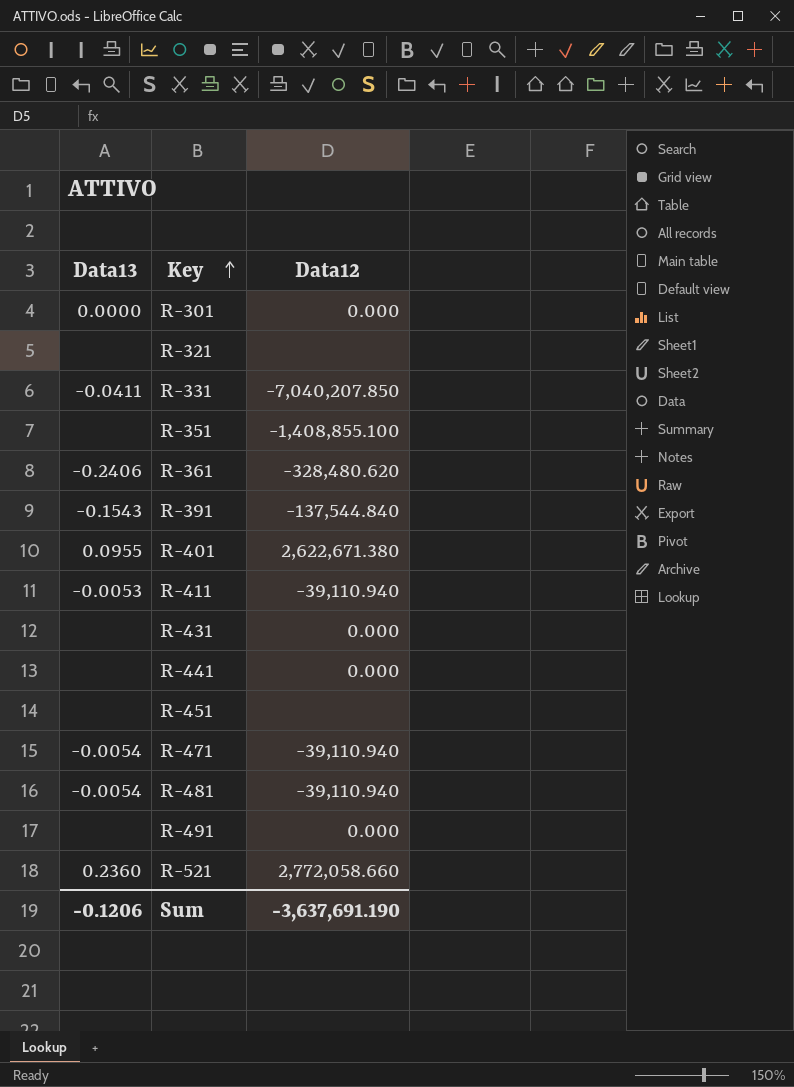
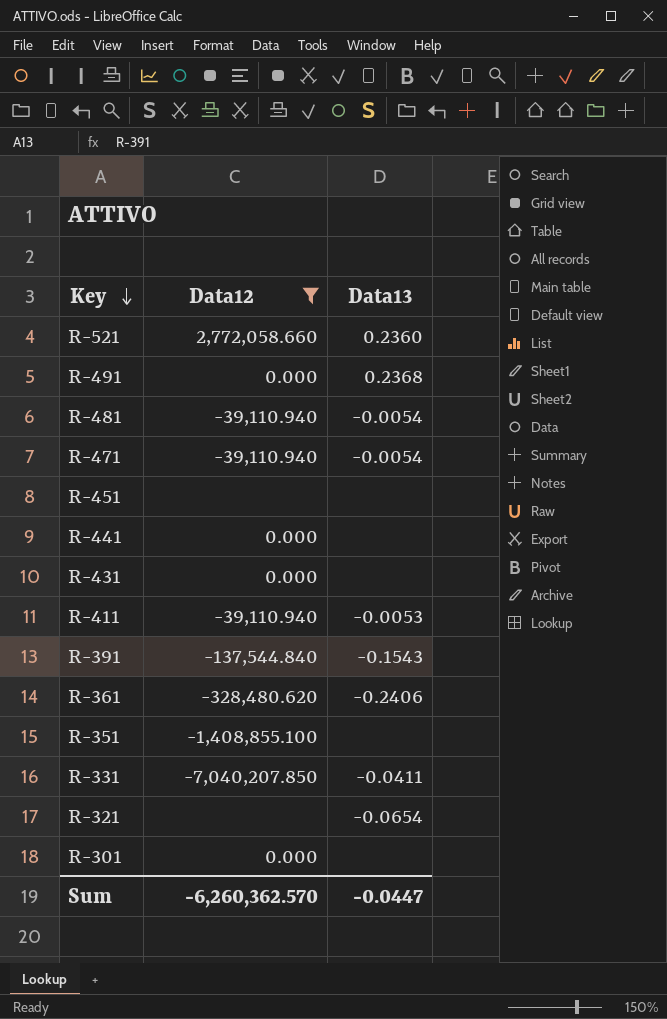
filter: none -> Data12 != 2,622,671.380
row order: Key ascending -> Key descending
column Data13 | position: 1 -> 3
R-491 | Data13: none -> 0.2368
R-321 | Data13: none -> -0.0654
R-301 | Data13: 0.0000 -> none
Sum | Data12: -3,637,691.190 -> -6,260,362.570
Sum | Data13: -0.1206 -> -0.0447

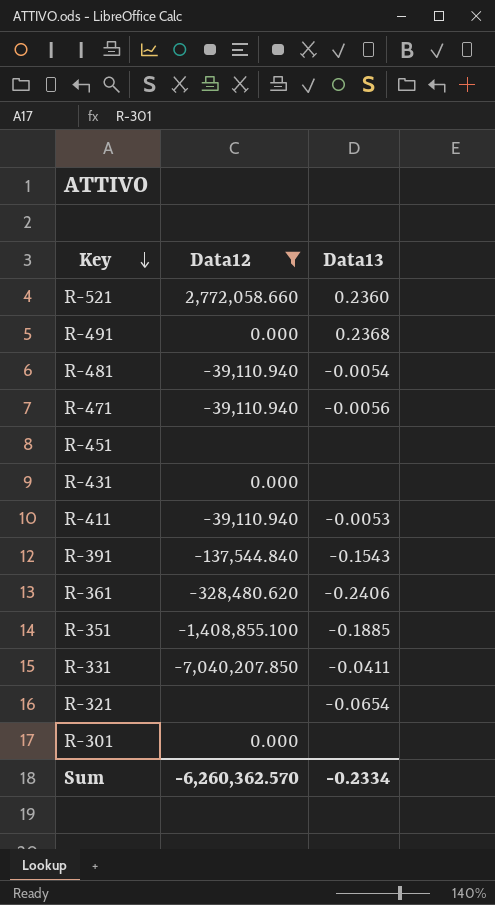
row R-441: 0.000 | none -> none
R-471 | Data13: -0.0054 -> -0.0056
R-351 | Data13: none -> -0.1885
Sum | Data13: -0.0447 -> -0.2334

